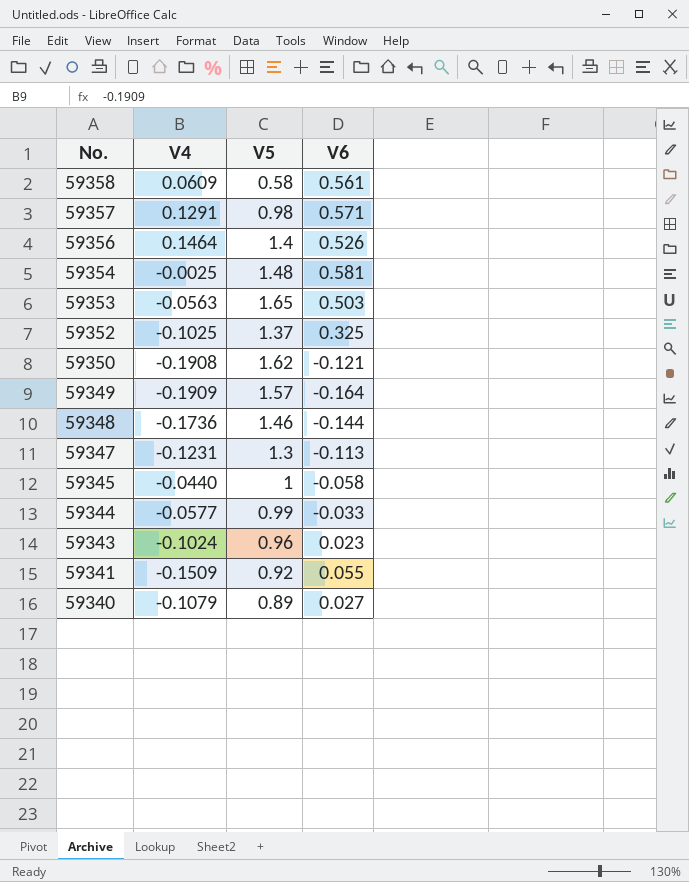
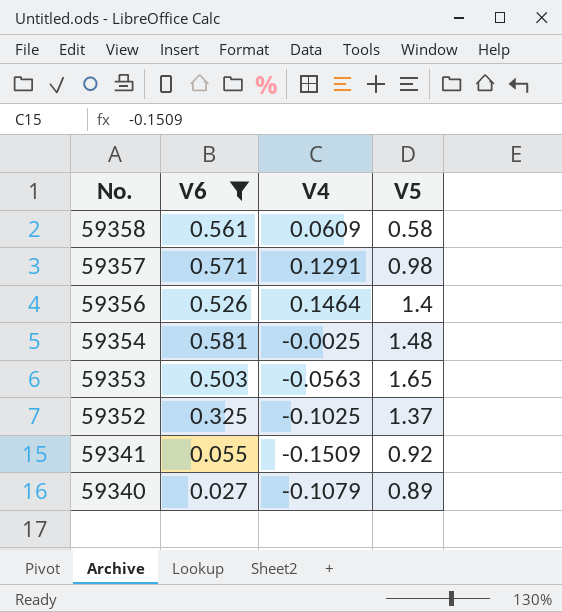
filter: none -> V6 >= 0.027
column V6 | position: 4 -> 2

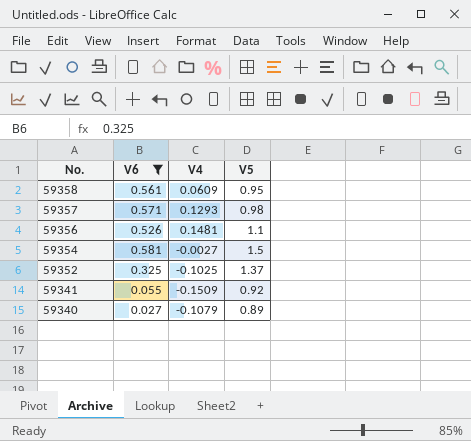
row 59353: 0.503 | -0.0563 | 1.65 -> none
59358 | V5: 0.58 -> 0.95
59357 | V4: 0.1291 -> 0.1293
59356 | V4: 0.1464 -> 0.1481
59356 | V5: 1.4 -> 1.1
59354 | V4: -0.0025 -> -0.0027
59354 | V5: 1.48 -> 1.5

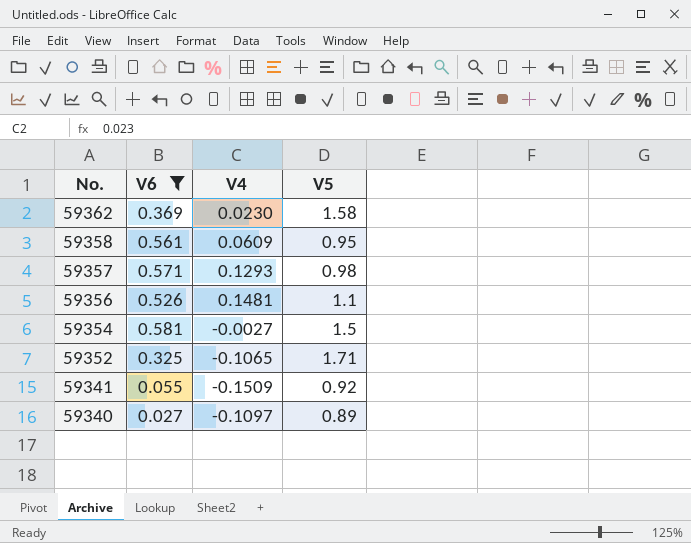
row 59362: none -> 0.369 | 0.0230 | 1.58
59352 | V4: -0.1025 -> -0.1065
59352 | V5: 1.37 -> 1.71
59340 | V4: -0.1079 -> -0.1097

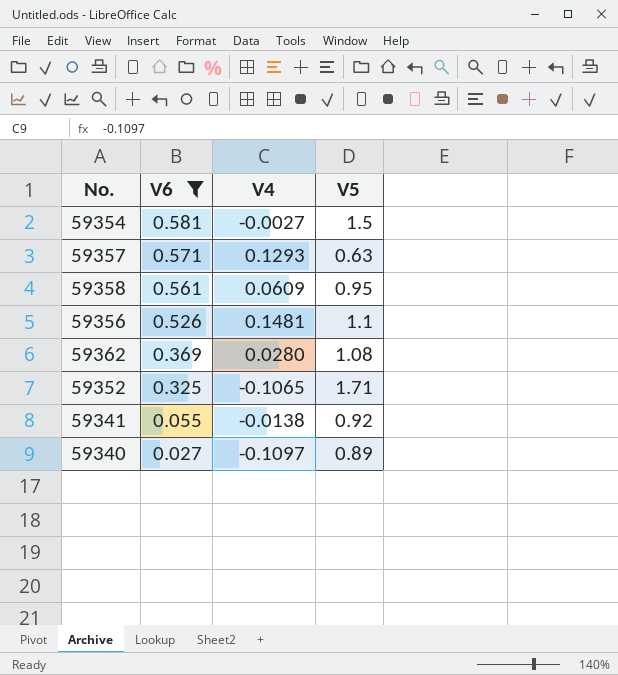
row order: No. descending -> V6 descending
59357 | V5: 0.98 -> 0.63
59362 | V4: 0.0230 -> 0.0280
59362 | V5: 1.58 -> 1.08
59341 | V4: -0.1509 -> -0.0138

